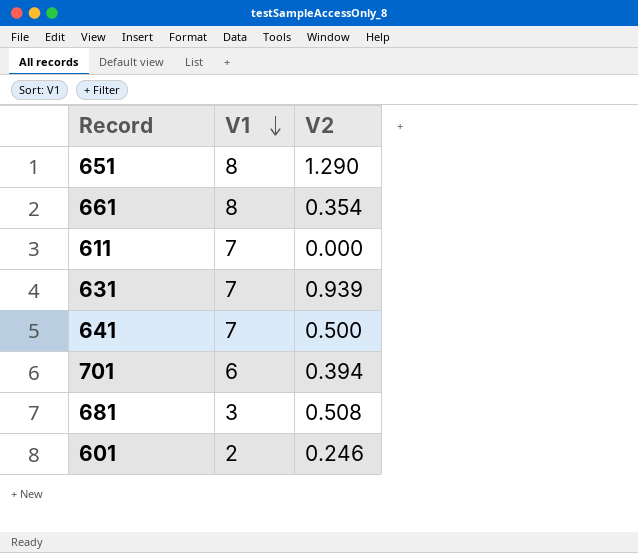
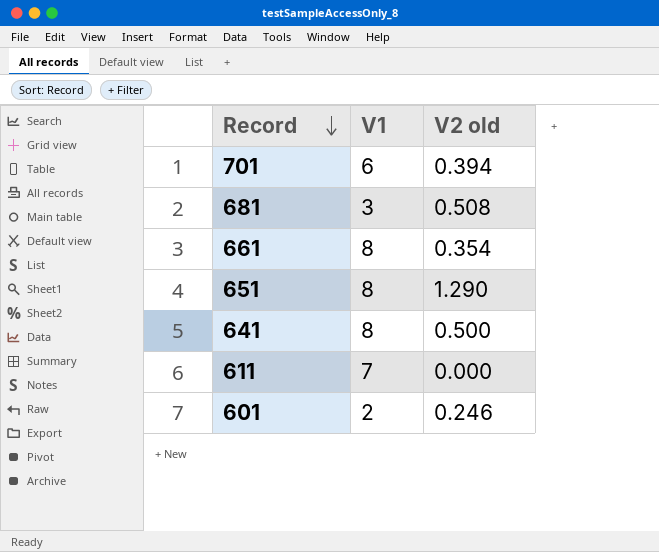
row order: V1 descending -> Record descending
column name: V2 -> V2 old
row 631: 7 | 0.939 -> none
641 | V1: 7 -> 8

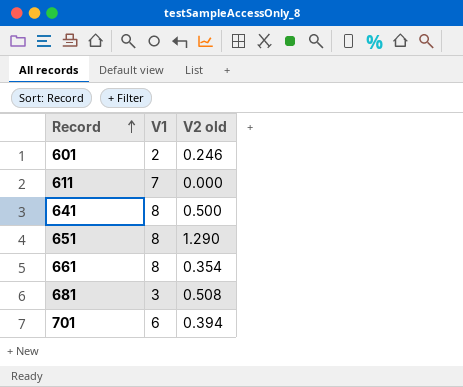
row order: Record descending -> Record ascending

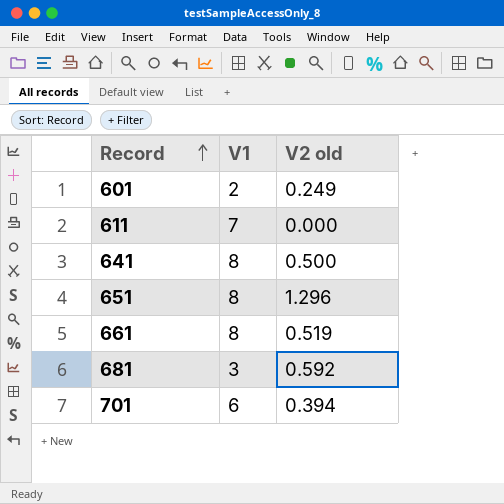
601 | V2 old: 0.246 -> 0.249
651 | V2 old: 1.290 -> 1.296
661 | V2 old: 0.354 -> 0.519
681 | V2 old: 0.508 -> 0.592

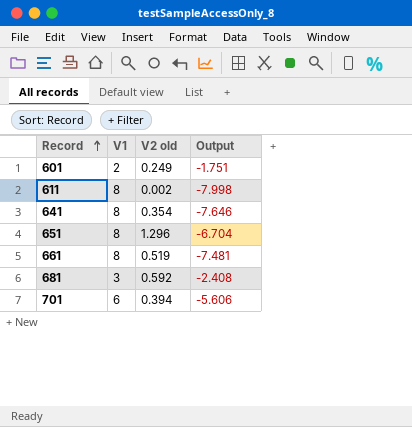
column Output | formula: none -> [V2 old] - [V1]
611 | V1: 7 -> 8
611 | V2 old: 0.000 -> 0.002
641 | V2 old: 0.500 -> 0.354

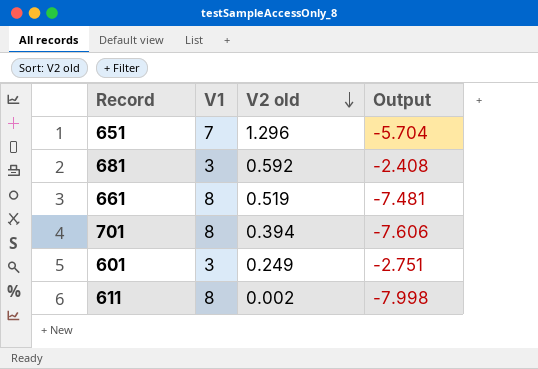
row order: Record ascending -> V2 old descending
row 641: 8 | 0.354 | -7.646 -> none
651 | V1: 8 -> 7
651 | Output: -6.704 -> -5.704
701 | V1: 6 -> 8
701 | Output: -5.606 -> -7.606
601 | V1: 2 -> 3
601 | Output: -1.751 -> -2.751

